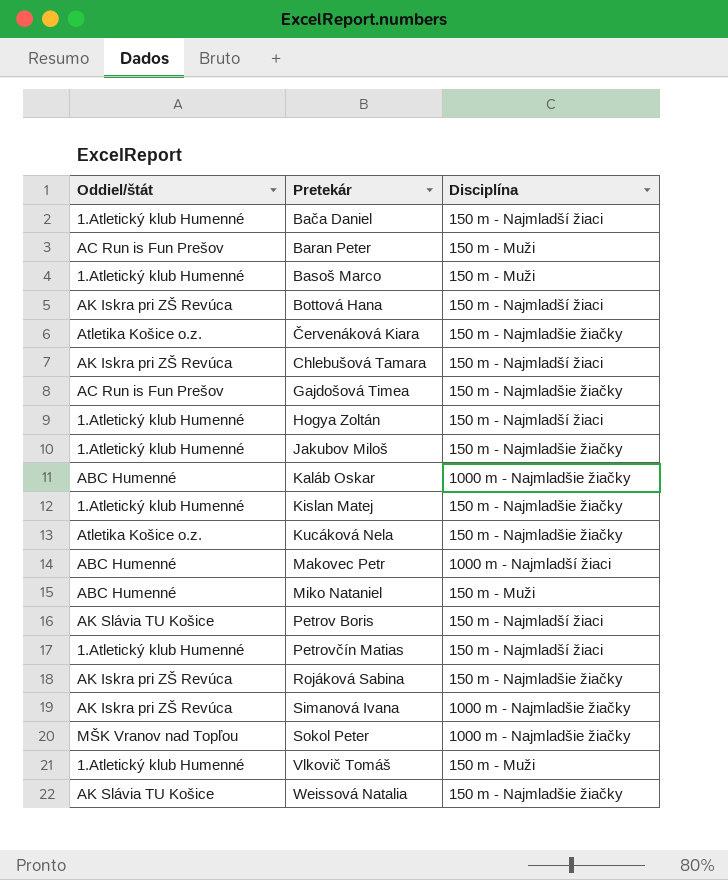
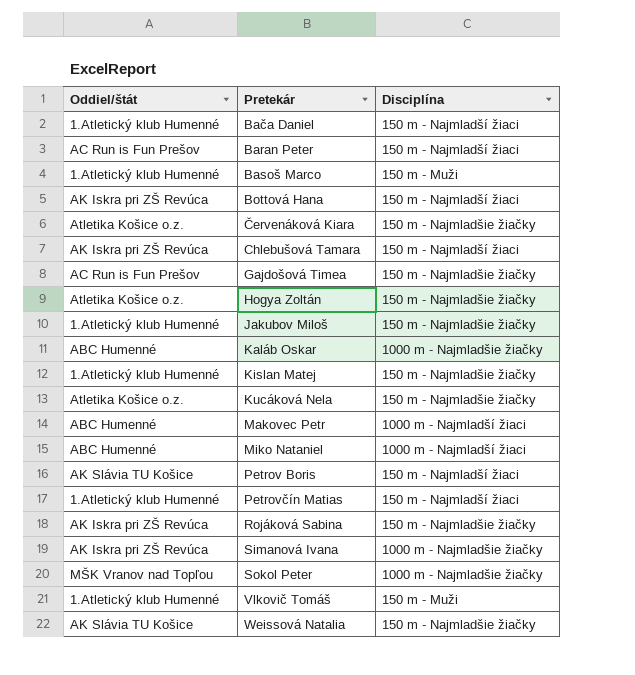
Baran Peter | Disciplína: 150 m - Muži -> 150 m - Najmladší žiaci
Hogya Zoltán | Oddiel/štát: 1.Atletický klub Humenné -> Atletika Košice o.z.
Hogya Zoltán | Disciplína: 150 m - Najmladší žiaci -> 150 m - Najmladšie žiačky
Miko Nataniel | Disciplína: 150 m - Muži -> 1000 m - Najmladší žiaci

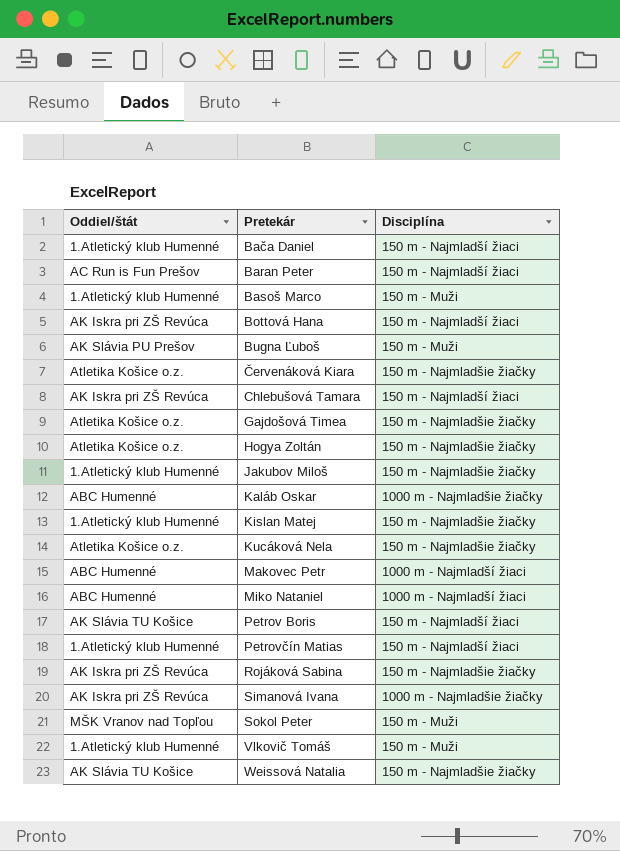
row Bugna Ľuboš: none -> AK Slávia PU Prešov | 150 m - Muži
Gajdošová Timea | Oddiel/štát: AC Run is Fun Prešov -> Atletika Košice o.z.
Sokol Peter | Disciplína: 1000 m - Najmladšie žiačky -> 150 m - Muži

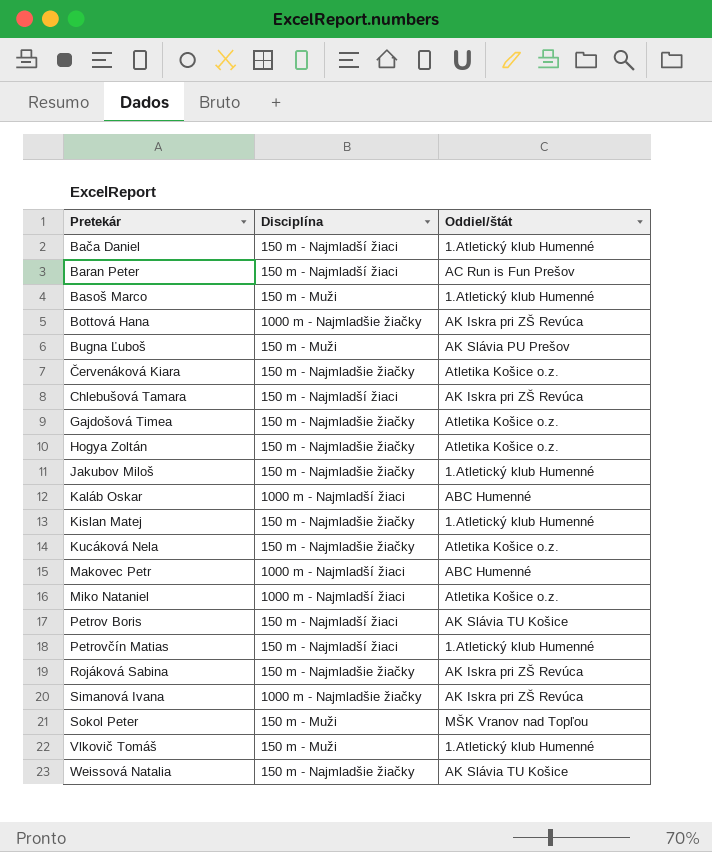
column Oddiel/štát | position: 1 -> 3
Bottová Hana | Disciplína: 150 m - Najmladší žiaci -> 1000 m - Najmladšie žiačky
Kaláb Oskar | Disciplína: 1000 m - Najmladšie žiačky -> 1000 m - Najmladší žiaci
Miko Nataniel | Oddiel/štát: ABC Humenné -> Atletika Košice o.z.

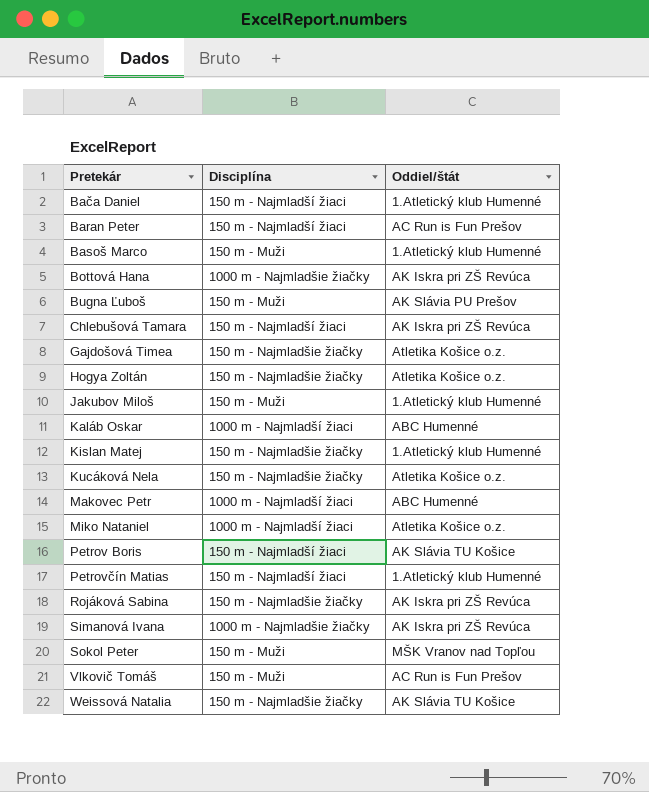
row Červenáková Kiara: 150 m - Najmladšie žiačky | Atletika Košice o.z. -> none
Jakubov Miloš | Disciplína: 150 m - Najmladšie žiačky -> 150 m - Muži
Vlkovič Tomáš | Oddiel/štát: 1.Atletický klub Humenné -> AC Run is Fun Prešov

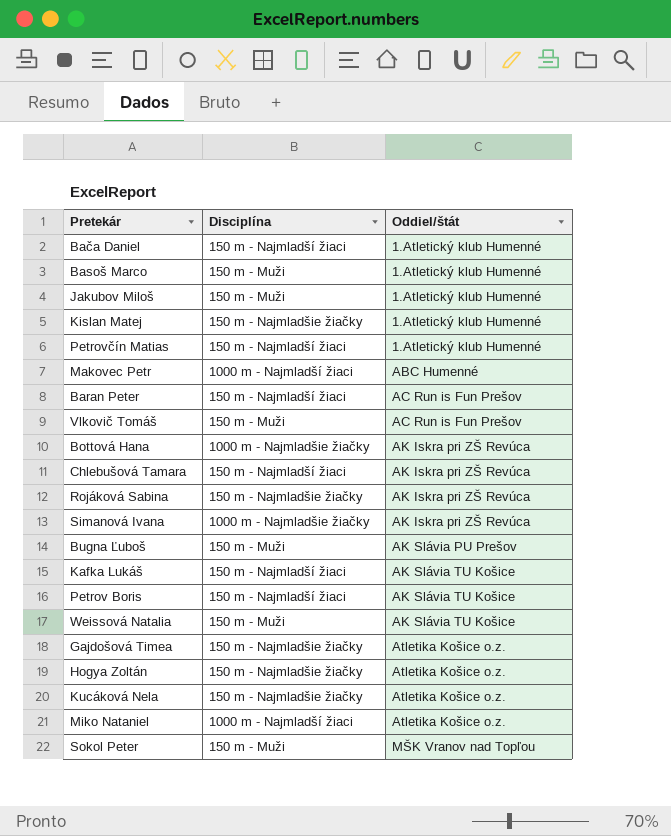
row order: Pretekár ascending -> Oddiel/štát ascending
row Kaláb Oskar: 1000 m - Najmladší žiaci | ABC Humenné -> none
row Kafka Lukáš: none -> 150 m - Najmladší žiaci | AK Slávia TU Košice
Weissová Natalia | Disciplína: 150 m - Najmladšie žiačky -> 150 m - Muži

